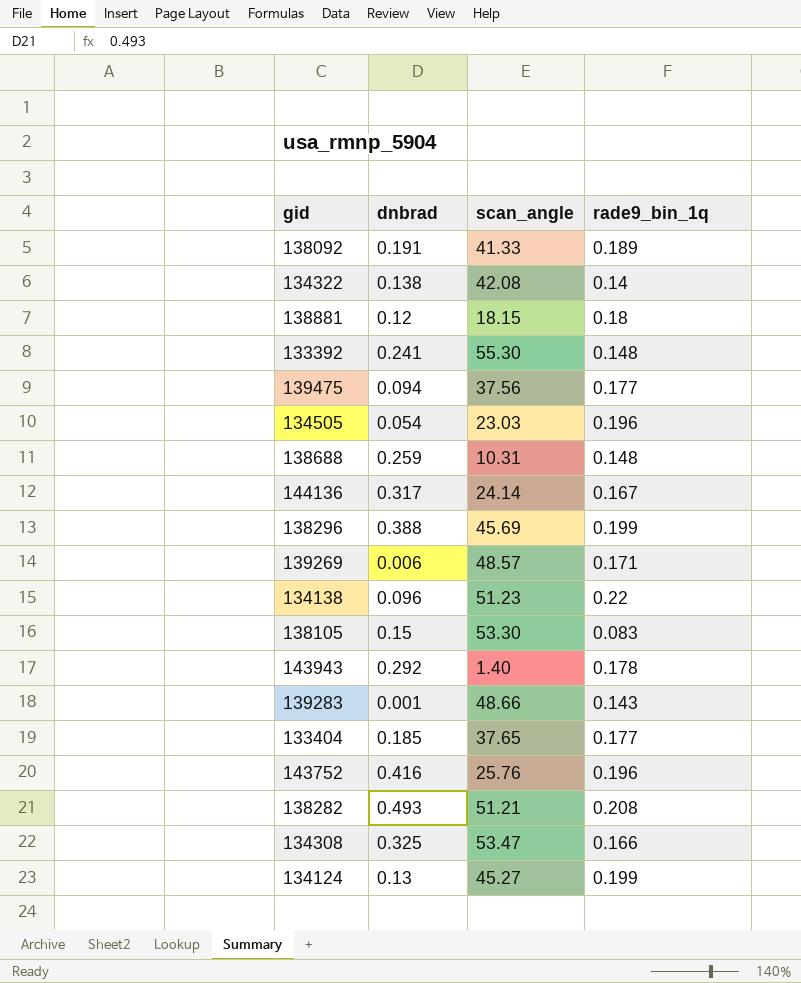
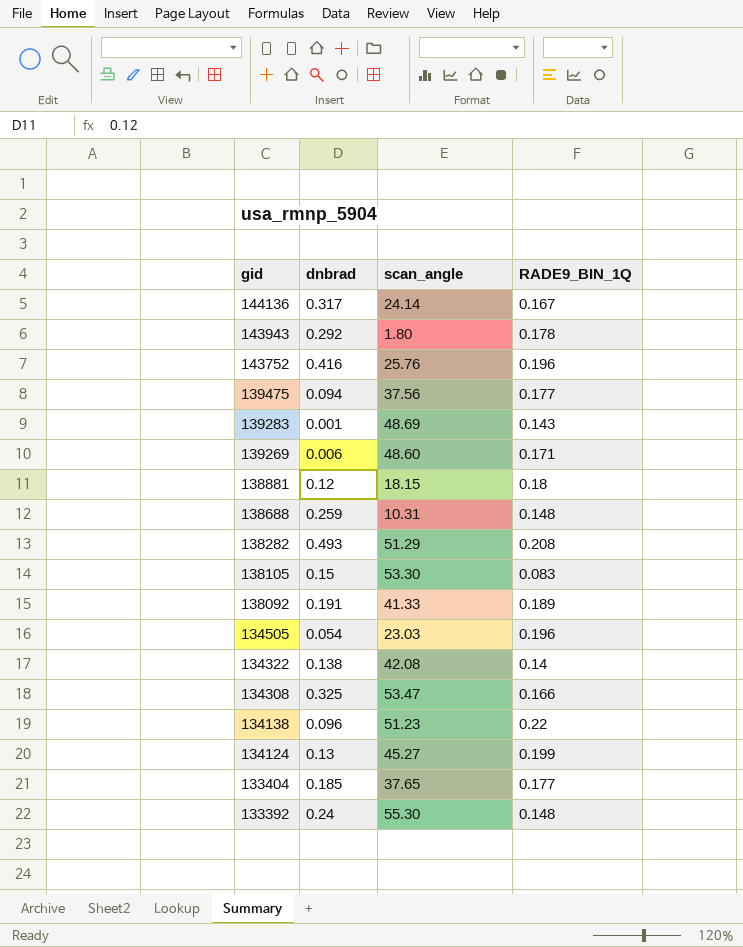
row order: none -> gid descending
column name: rade9_bin_1q -> RADE9_BIN_1Q
row 138296: 0.388 | 45.69 | 0.199 -> none
143943 | scan_angle: 1.40 -> 1.80
139283 | scan_angle: 48.66 -> 48.69
139269 | scan_angle: 48.57 -> 48.60
138282 | scan_angle: 51.21 -> 51.29
133392 | dnbrad: 0.241 -> 0.24

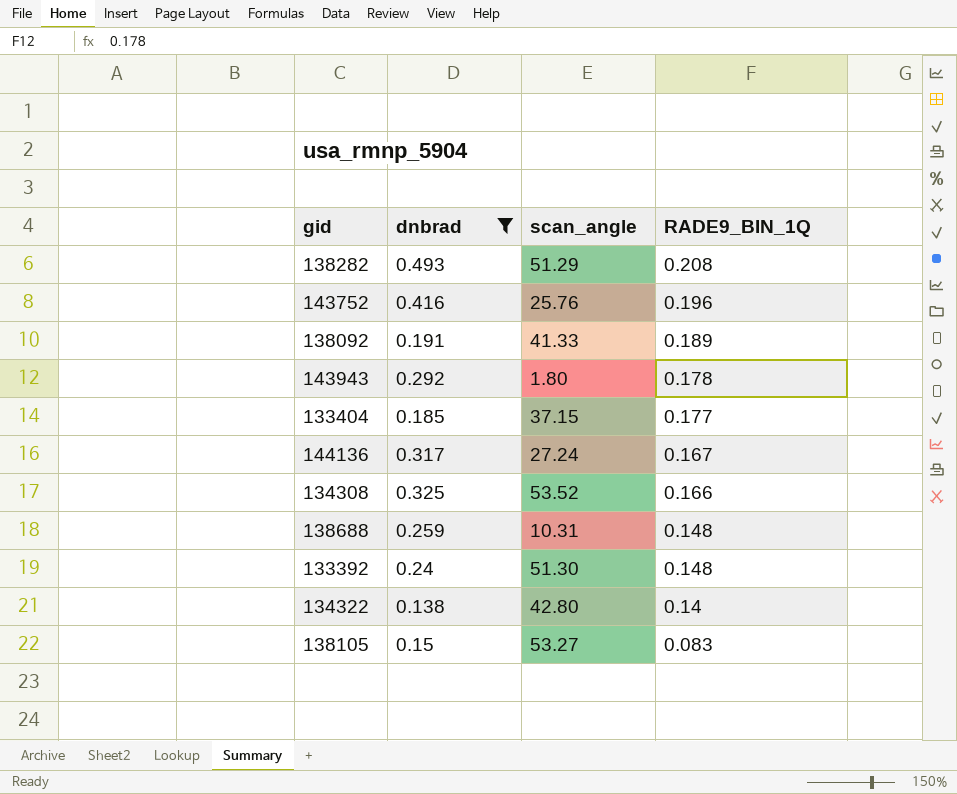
filter: none -> dnbrad >= 0.138
row order: gid descending -> RADE9_BIN_1Q descending
133404 | scan_angle: 37.65 -> 37.15
144136 | scan_angle: 24.14 -> 27.24
134308 | scan_angle: 53.47 -> 53.52
133392 | scan_angle: 55.30 -> 51.30
134322 | scan_angle: 42.08 -> 42.80
138105 | scan_angle: 53.30 -> 53.27

